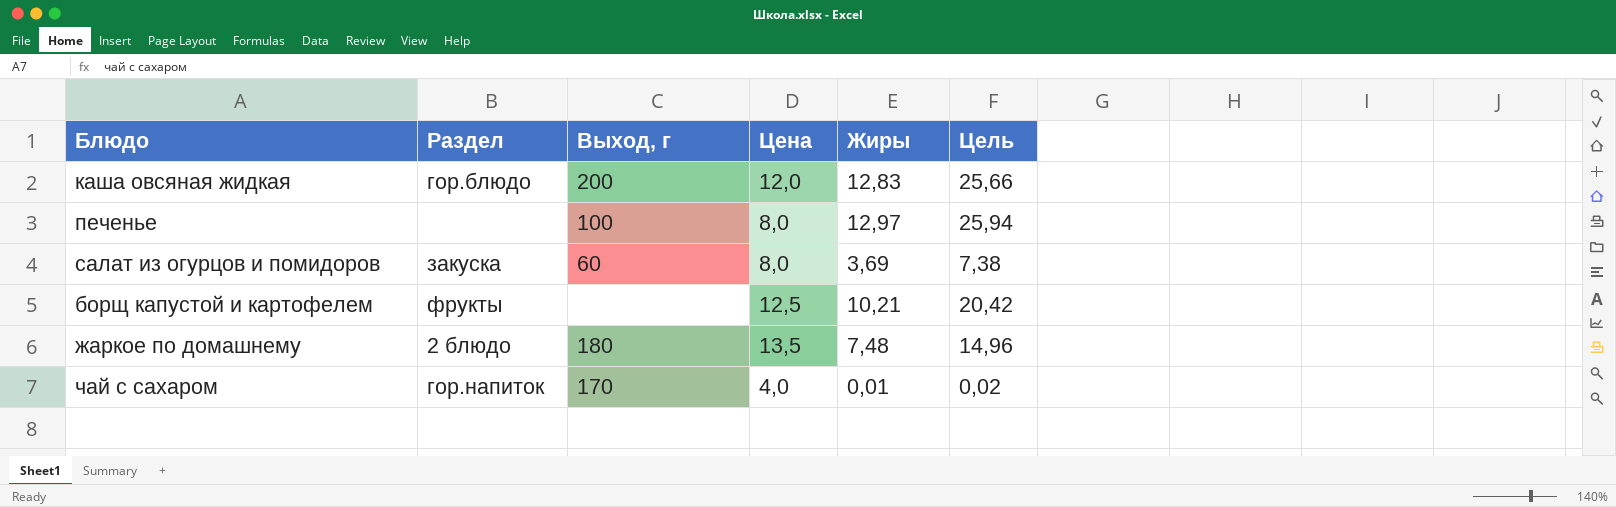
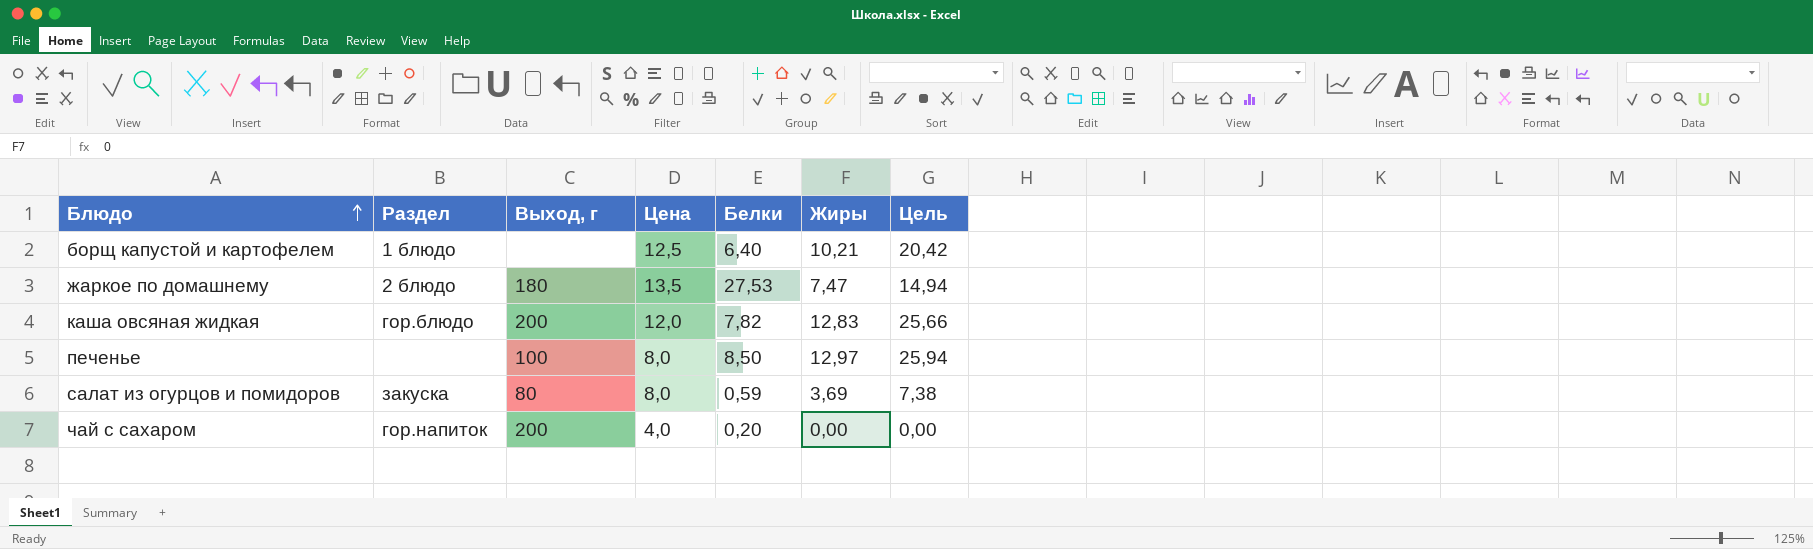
row order: none -> Блюдо ascending
column Белки | position: none -> 5
борщ капустой и картофелем | Раздел: фрукты -> 1 блюдо
жаркое по домашнему | Жиры: 7,48 -> 7,47
жаркое по домашнему | Цель: 14,96 -> 14,94
салат из огурцов и помидоров | Выход, г: 60 -> 80
чай с сахаром | Выход, г: 170 -> 200
чай с сахаром | Жиры: 0,01 -> 0,00
чай с сахаром | Цель: 0,02 -> 0,00

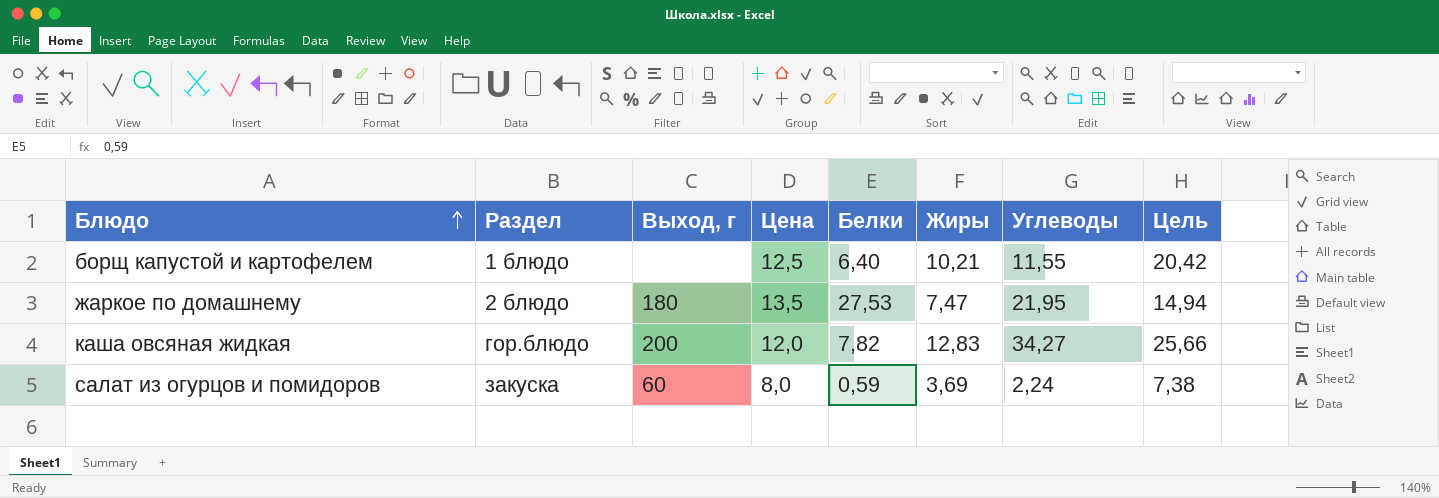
column Углеводы | position: none -> 7
row печенье: none | 100 | 8,0 | 8,50 | 12,97 | 25,94 -> none
row чай с сахаром: гор.напиток | 200 | 4,0 | 0,20 | 0,00 | 0,00 -> none
салат из огурцов и помидоров | Выход, г: 80 -> 60

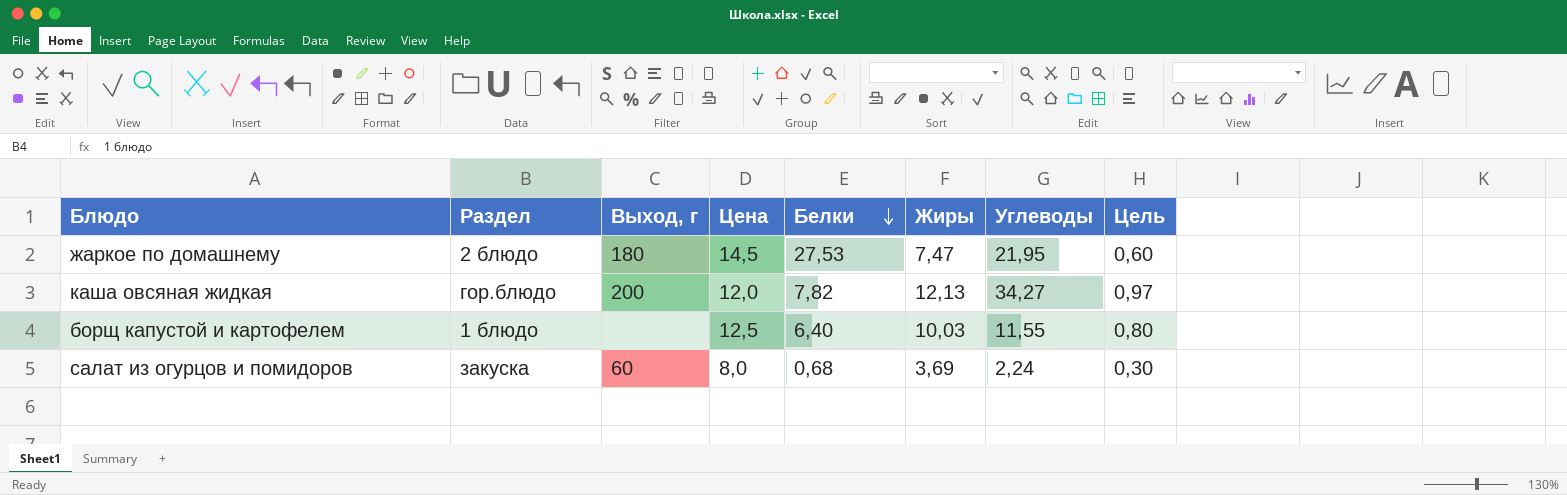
row order: Блюдо ascending -> Белки descending
column Цель | formula: [Жиры] * 2 -> [Жиры] * 0,08
жаркое по домашнему | Цена: 13,5 -> 14,5
каша овсяная жидкая | Жиры: 12,83 -> 12,13
борщ капустой и картофелем | Жиры: 10,21 -> 10,03
салат из огурцов и помидоров | Белки: 0,59 -> 0,68

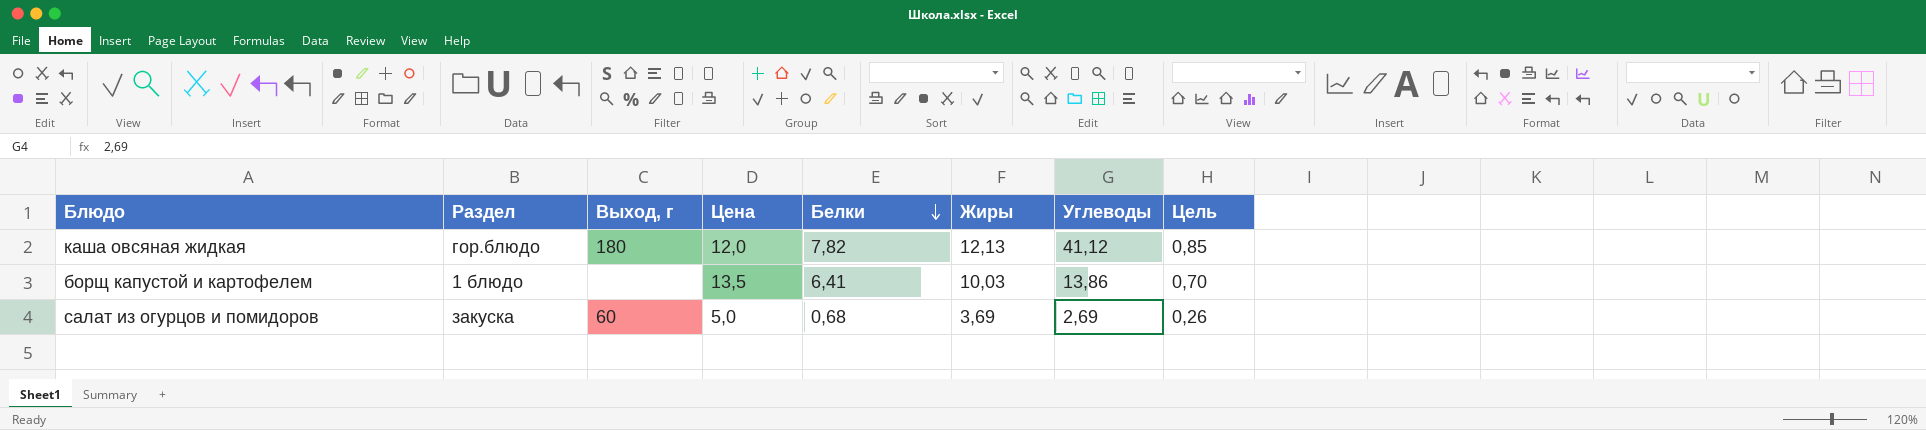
column Цель | formula: [Жиры] * 0,08 -> [Жиры] * 0,07
row жаркое по домашнему: 2 блюдо | 180 | 14,5 | 27,53 | 7,47 | 21,95 | 0,60 -> none
каша овсяная жидкая | Выход, г: 200 -> 180
каша овсяная жидкая | Углеводы: 34,27 -> 41,12
борщ капустой и картофелем | Цена: 12,5 -> 13,5
борщ капустой и картофелем | Белки: 6,40 -> 6,41
борщ капустой и картофелем | Углеводы: 11,55 -> 13,86
салат из огурцов и помидоров | Цена: 8,0 -> 5,0
салат из огурцов и помидоров | Углеводы: 2,24 -> 2,69

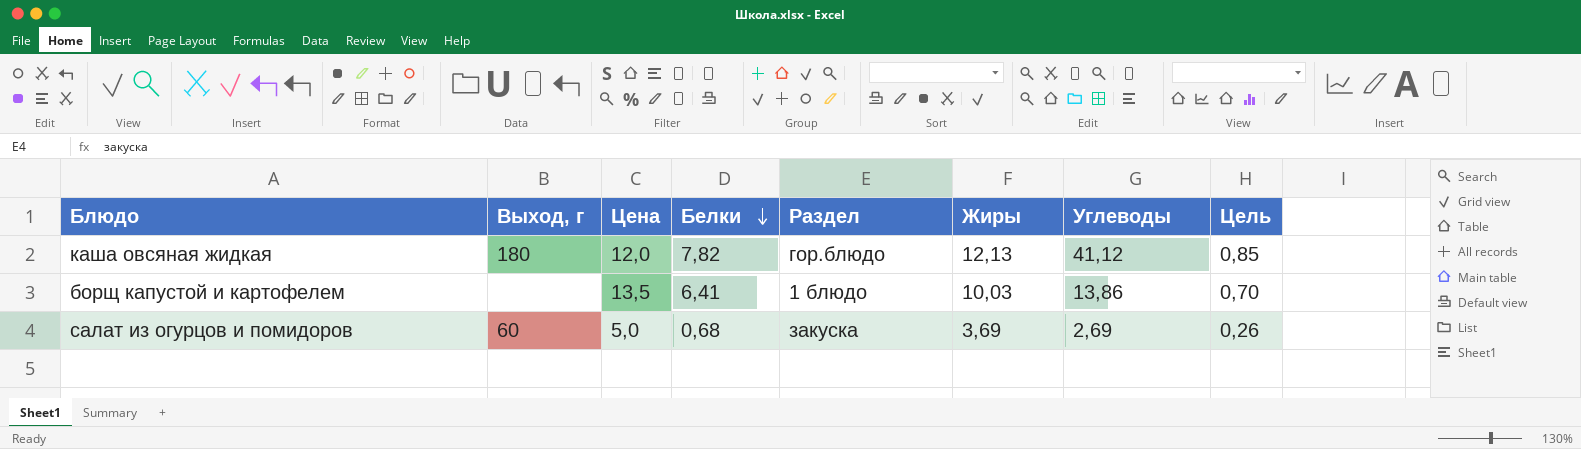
column Раздел | position: 2 -> 5

